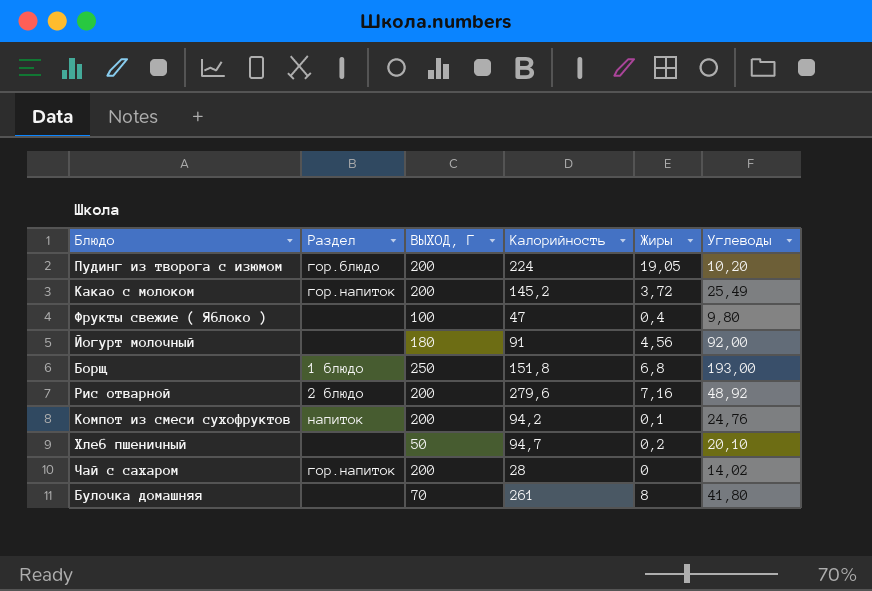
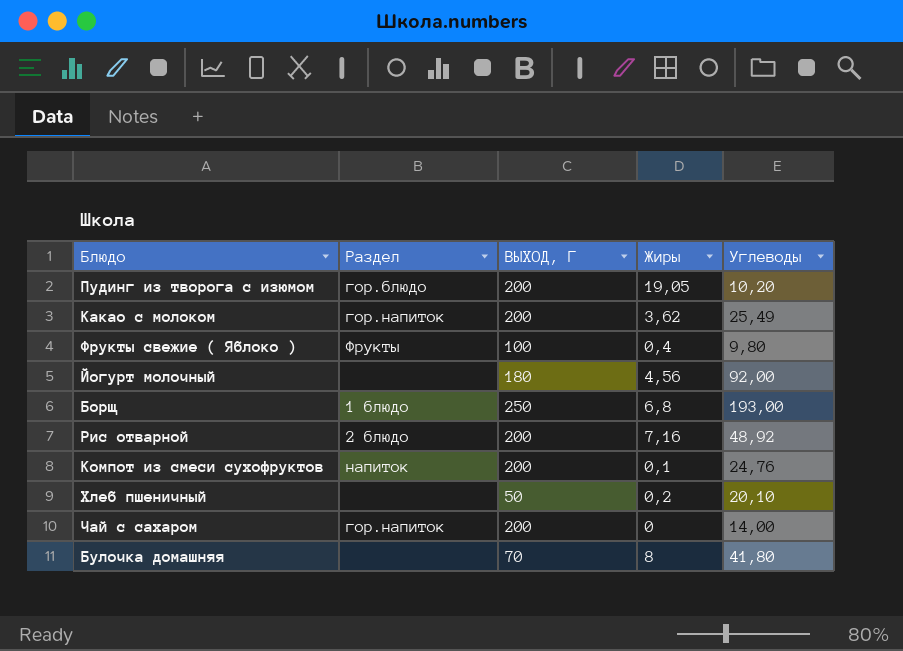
column Калорийность | position: 4 -> none
Какао с молоком | Жиры: 3,72 -> 3,62
Фрукты свежие ( Яблоко ) | Раздел: none -> Фрукты
Чай с сахаром | Углеводы: 14,02 -> 14,00

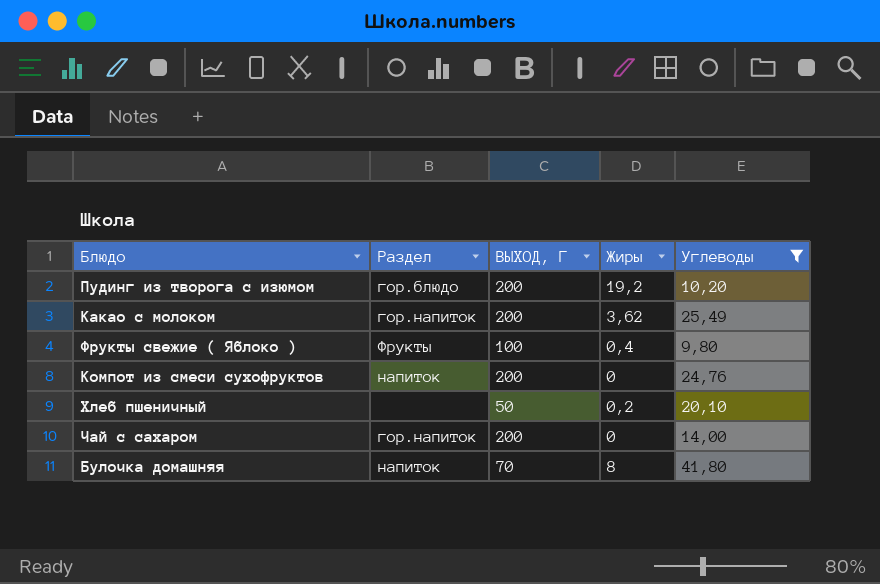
filter: none -> Углеводы <= 41,80
Пудинг из творога с изюмом | Жиры: 19,05 -> 19,2
Компот из смеси сухофруктов | Жиры: 0,1 -> 0
Булочка домашняя | Раздел: none -> напиток

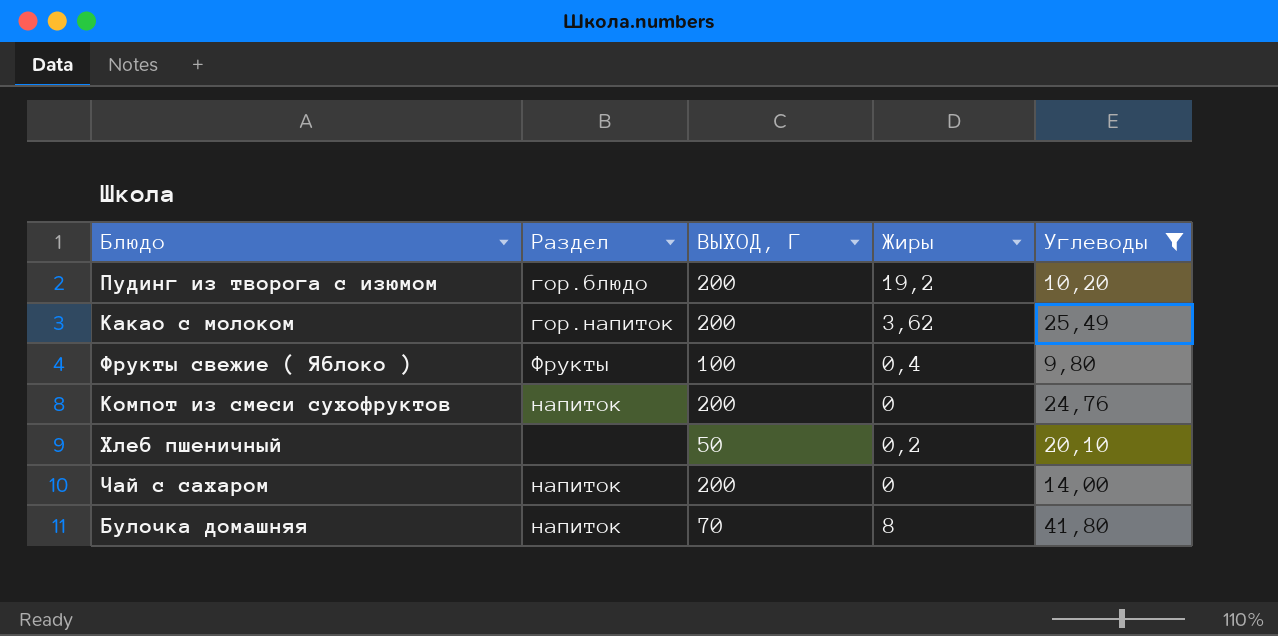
Чай с сахаром | Раздел: гор.напиток -> напиток

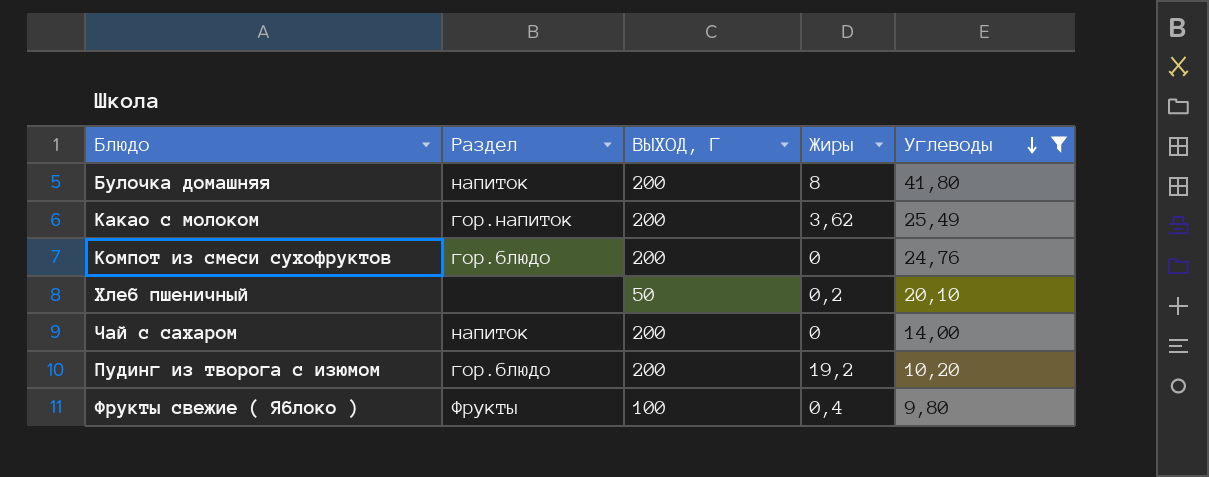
row order: none -> Углеводы descending
Булочка домашняя | ВЫХОД, Г: 70 -> 200
Компот из смеси сухофруктов | Раздел: напиток -> гор.блюдо

